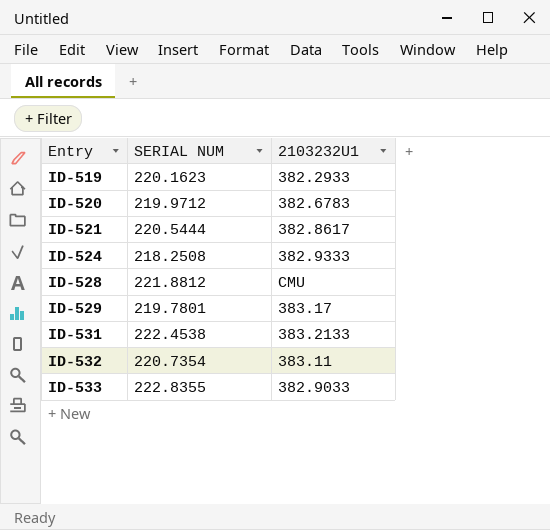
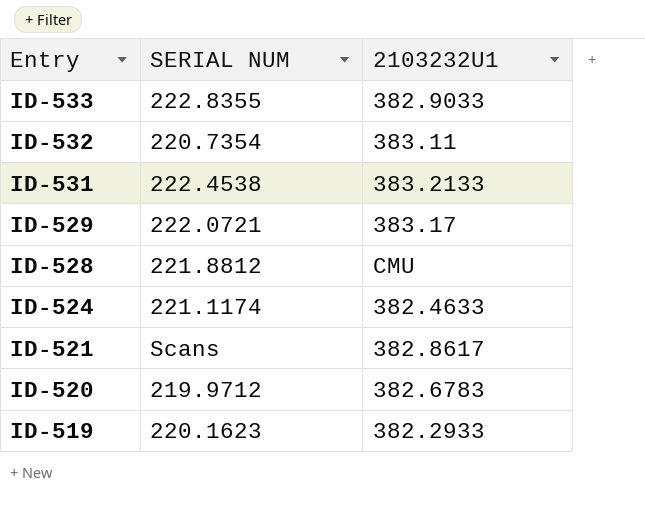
row order: Entry ascending -> Entry descending
ID-529 | SERIAL NUM: 219.7801 -> 222.0721
ID-524 | SERIAL NUM: 218.2508 -> 221.1174
ID-524 | 2103232U1: 382.9333 -> 382.4633
ID-521 | SERIAL NUM: 220.5444 -> Scans

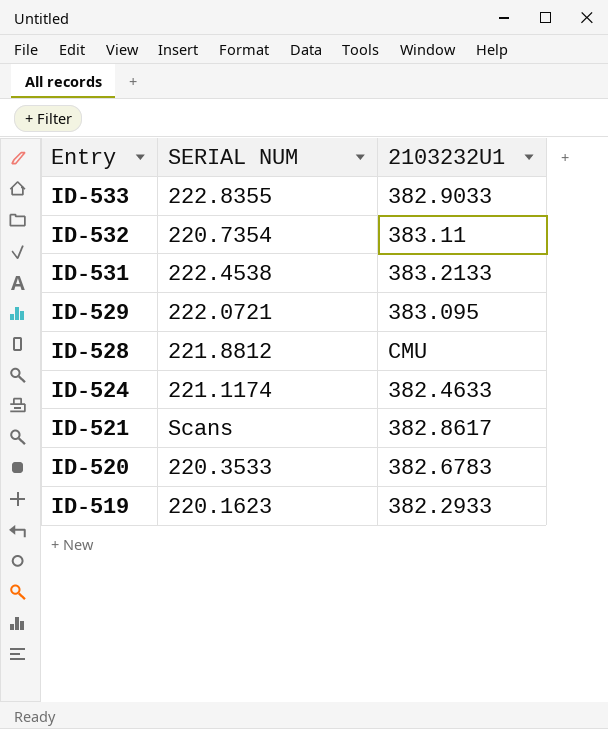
ID-529 | 2103232U1: 383.17 -> 383.095
ID-520 | SERIAL NUM: 219.9712 -> 220.3533

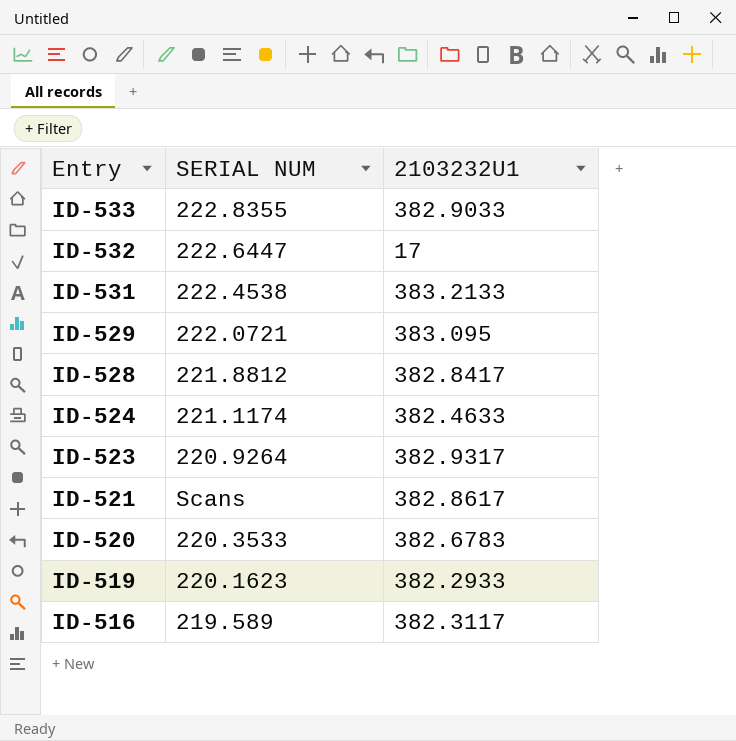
ID-532 | SERIAL NUM: 220.7354 -> 222.6447
ID-532 | 2103232U1: 383.11 -> 17
ID-528 | 2103232U1: CMU -> 382.8417
row ID-523: none -> 220.9264 | 382.9317
row ID-516: none -> 219.589 | 382.3117

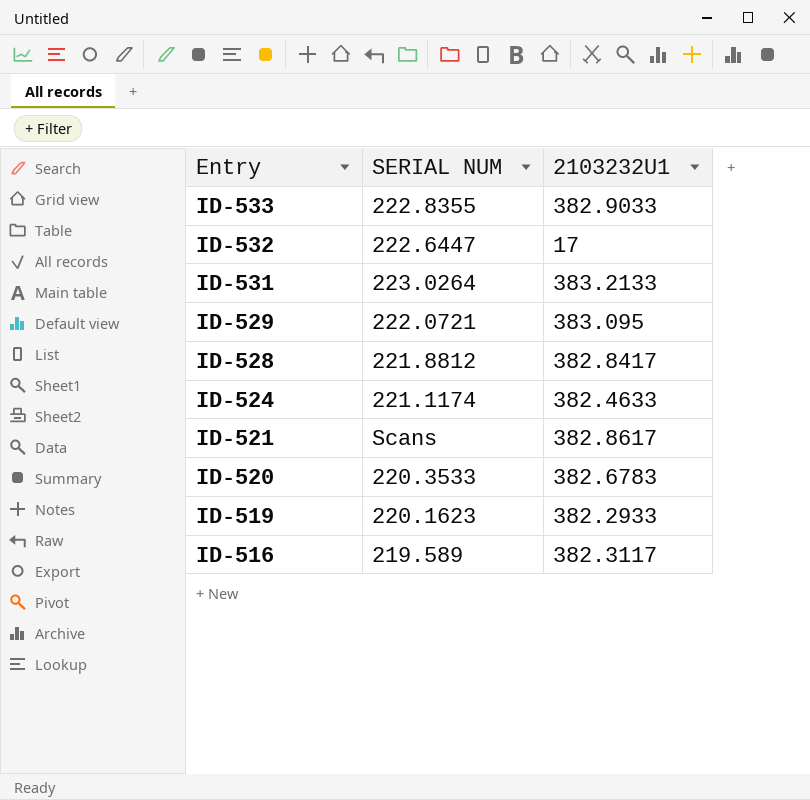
row ID-523: 220.9264 | 382.9317 -> none
ID-531 | SERIAL NUM: 222.4538 -> 223.0264

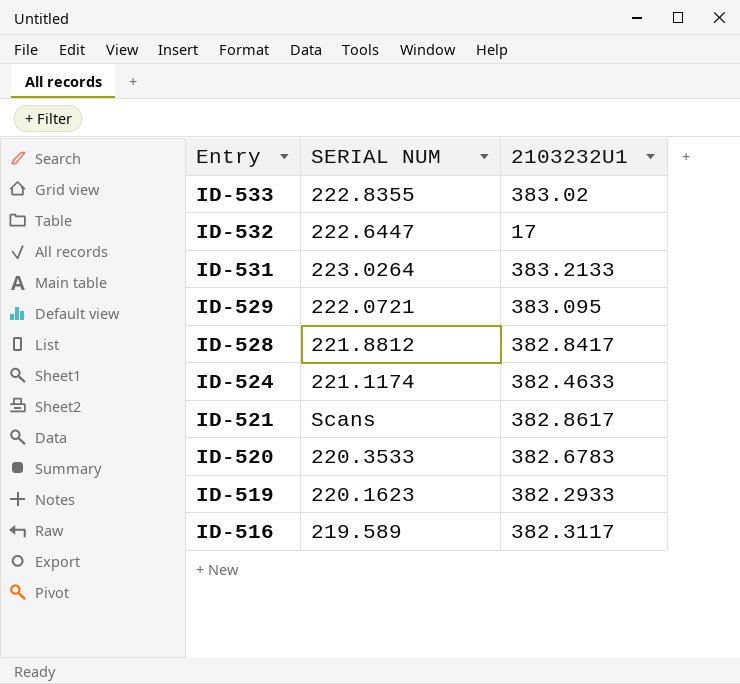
ID-533 | 2103232U1: 382.9033 -> 383.02

